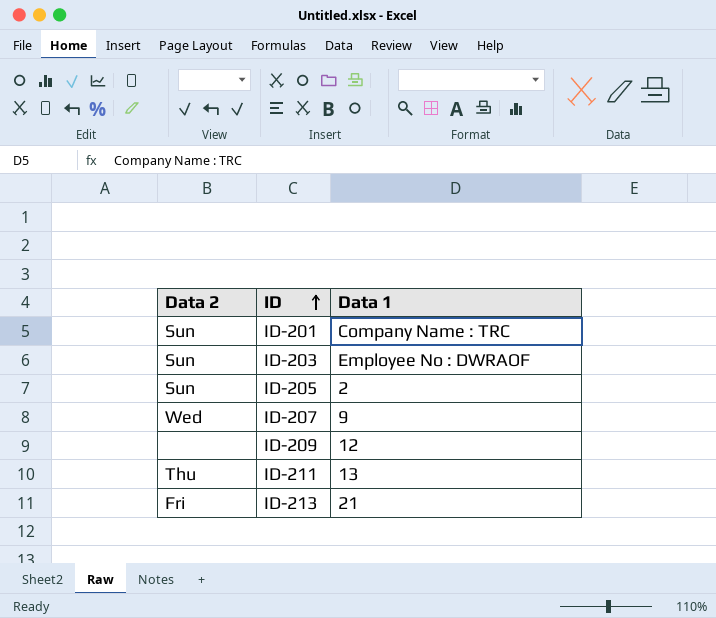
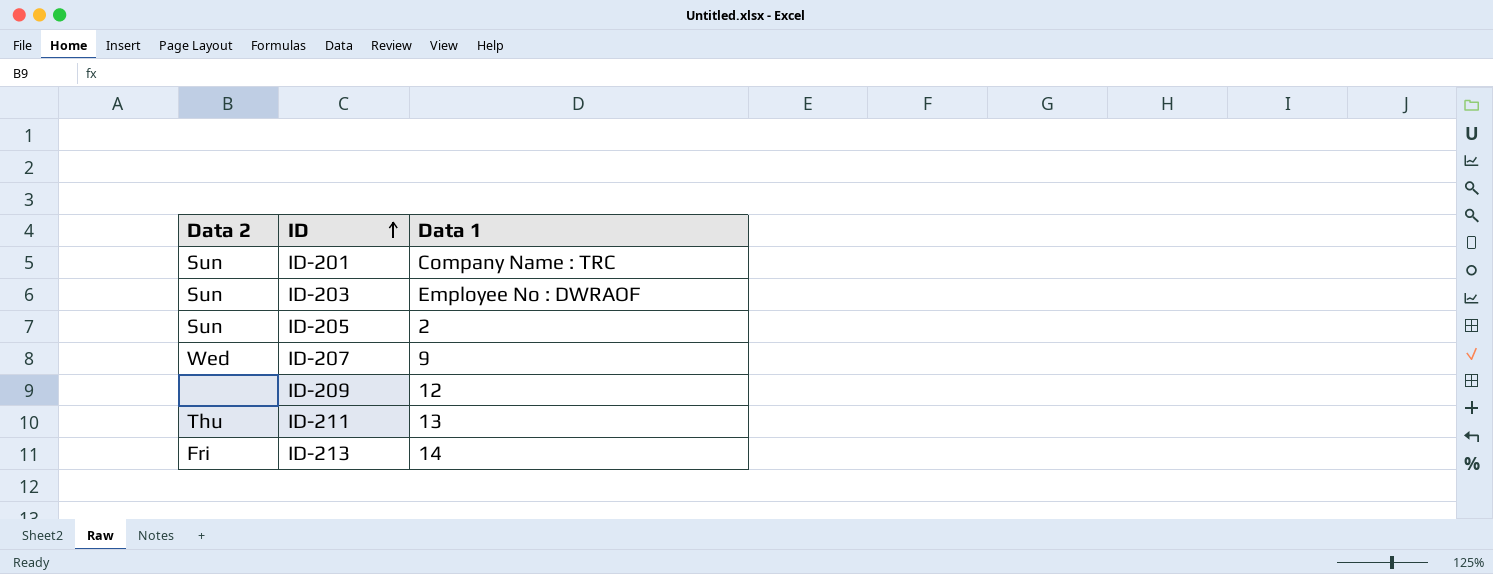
ID-213 | Data 1: 21 -> 14

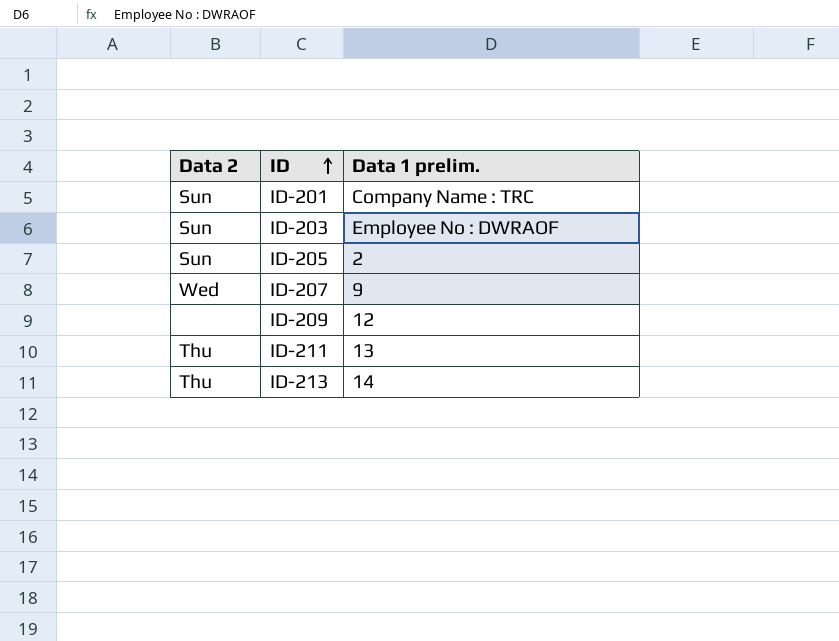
column name: Data 1 -> Data 1 prelim.
ID-213 | Data 2: Fri -> Thu

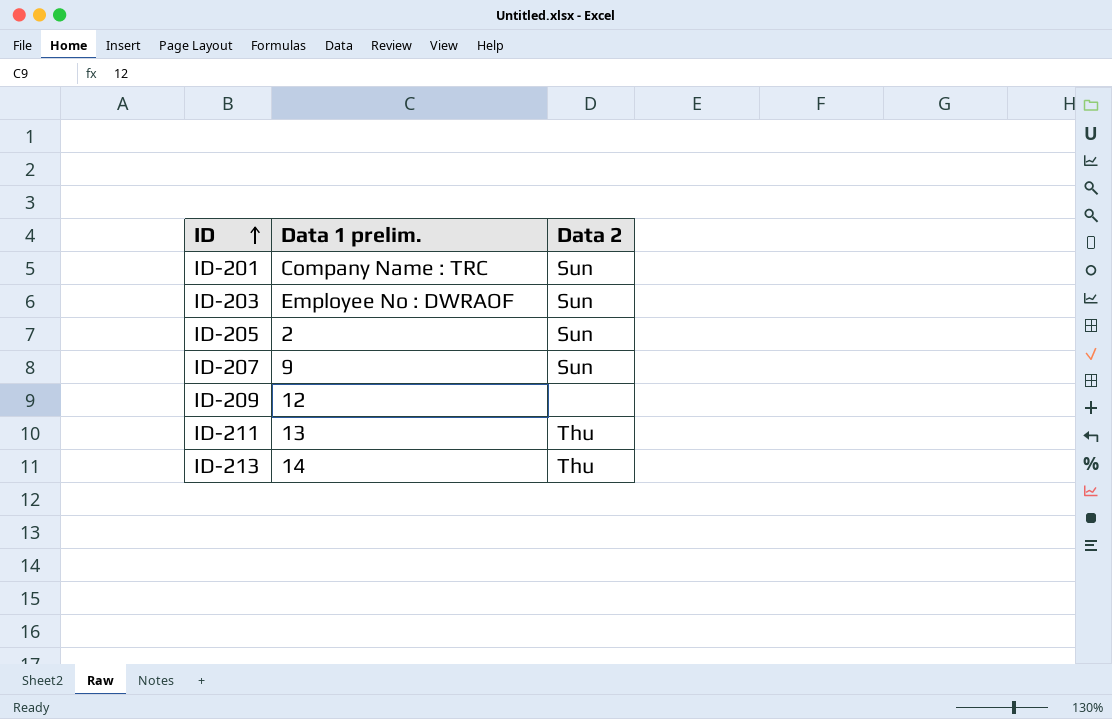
column Data 2 | position: 1 -> 3
ID-207 | Data 2: Wed -> Sun

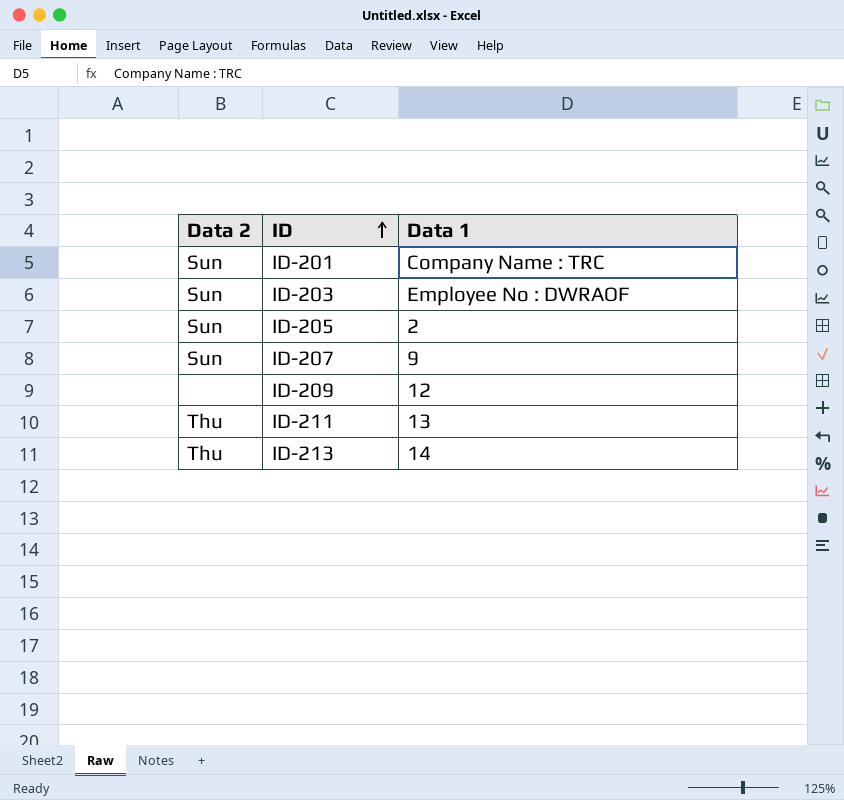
column Data 2 | position: 3 -> 1
column name: Data 1 prelim. -> Data 1

